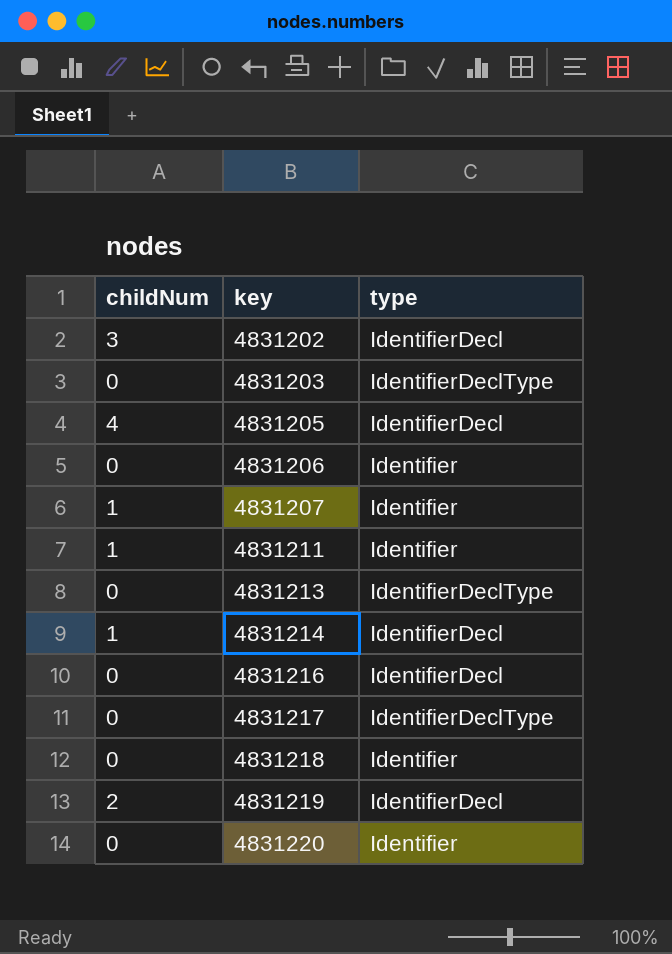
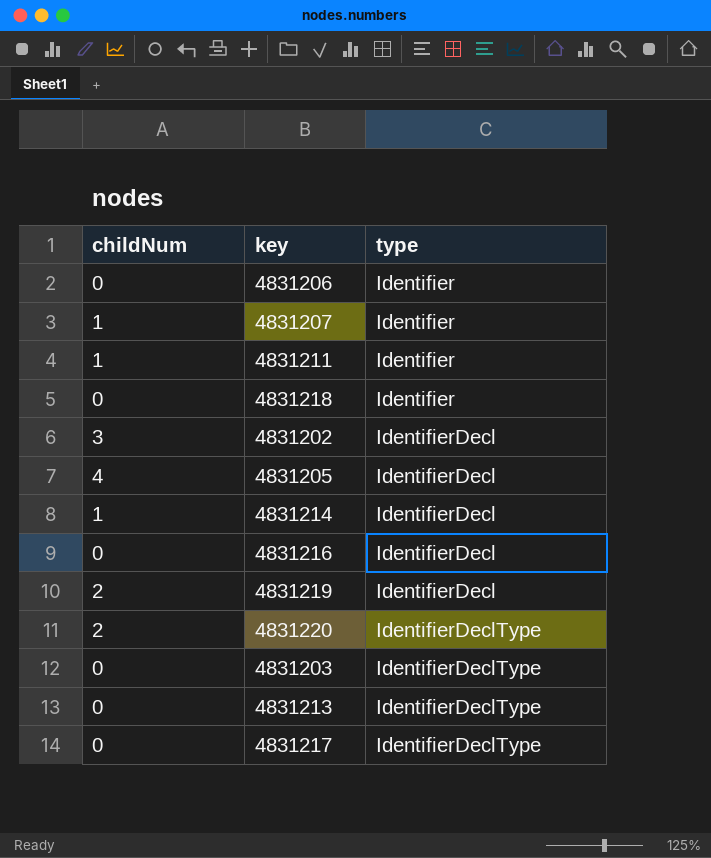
row order: key ascending -> type ascending
4831220 | childNum: 0 -> 2
4831220 | type: Identifier -> IdentifierDeclType

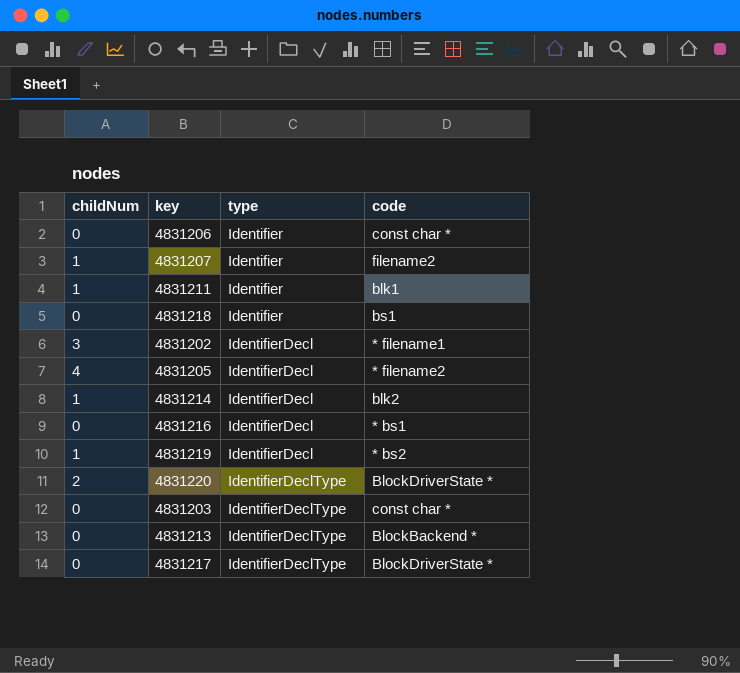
column code | position: none -> 4
4831219 | childNum: 2 -> 1

